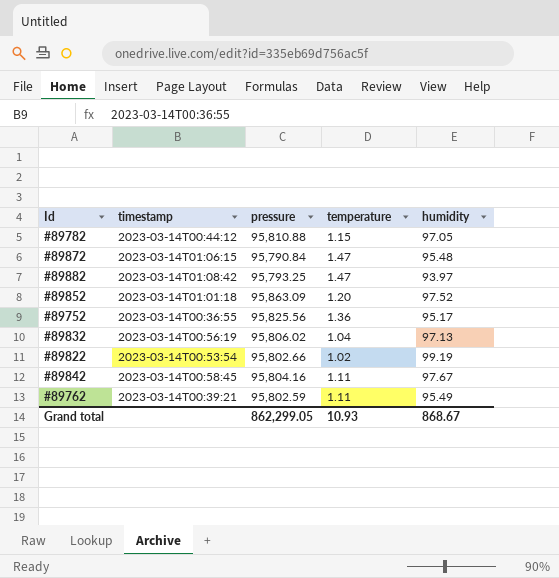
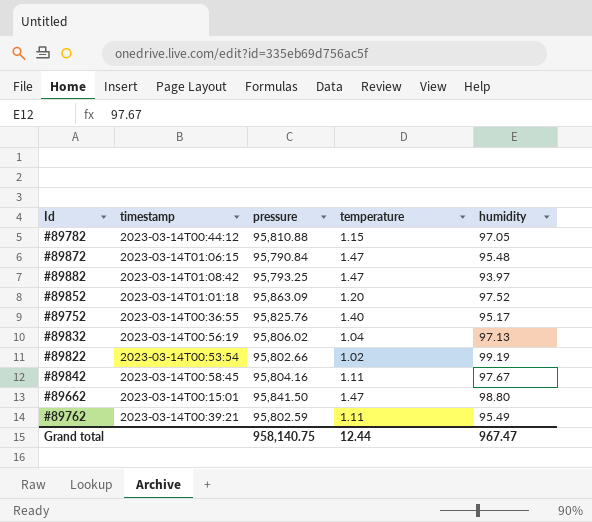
#89752 | pressure: 95,825.56 -> 95,825.76
#89752 | temperature: 1.36 -> 1.40
row #89662: none -> 2023-03-14T00:15:01 | 95,841.50 | 1.47 | 98.80
Grand total | pressure: 862,299.05 -> 958,140.75
Grand total | temperature: 10.93 -> 12.44
Grand total | humidity: 868.67 -> 967.47

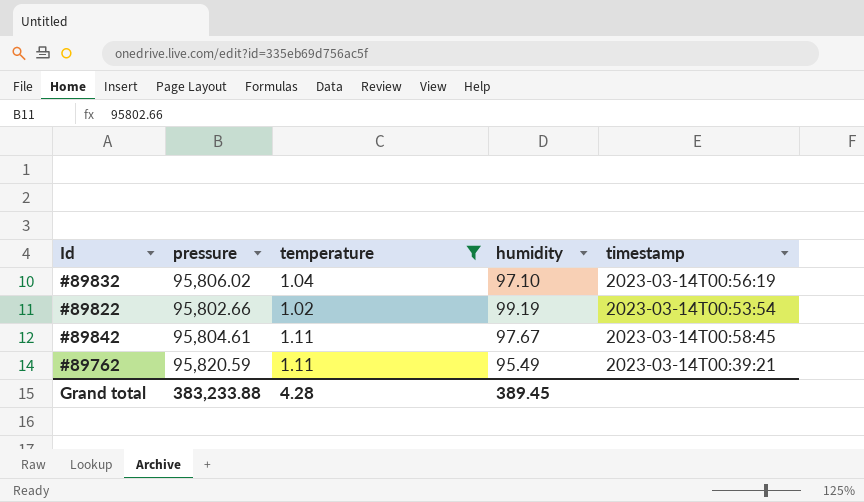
filter: none -> temperature <= 1.11
column timestamp | position: 2 -> 5
#89832 | humidity: 97.13 -> 97.10
#89842 | pressure: 95,804.16 -> 95,804.61
#89762 | pressure: 95,802.59 -> 95,820.59
Grand total | pressure: 958,140.75 -> 383,233.88
Grand total | temperature: 12.44 -> 4.28
Grand total | humidity: 967.47 -> 389.45

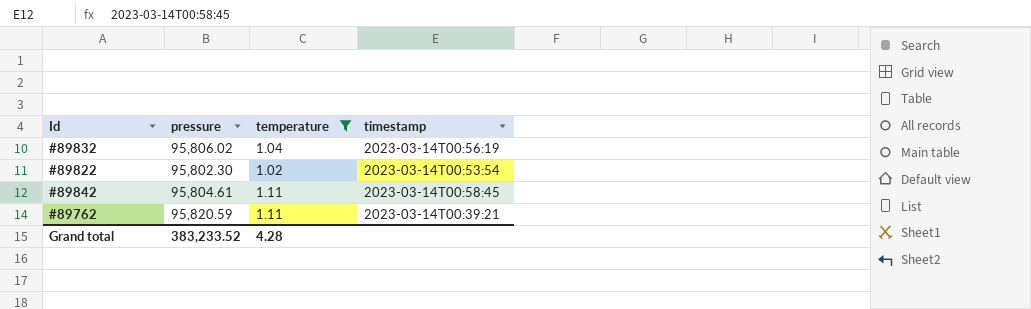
column humidity | position: 4 -> none
#89822 | pressure: 95,802.66 -> 95,802.30
Grand total | pressure: 383,233.88 -> 383,233.52

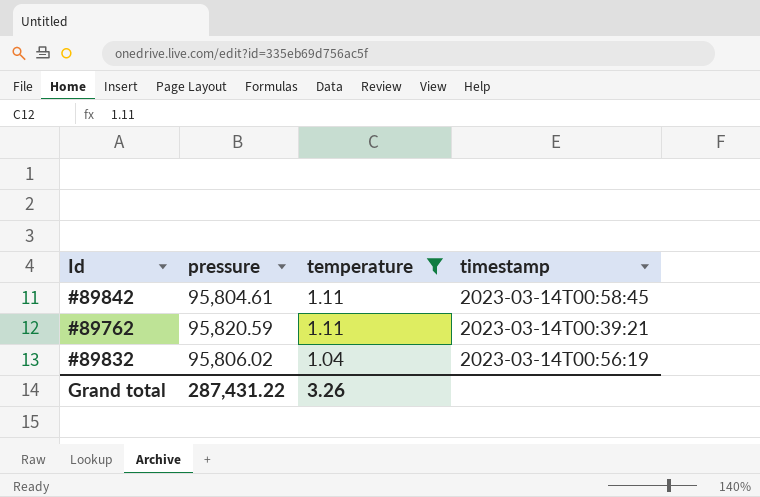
row order: none -> temperature descending
row #89822: 95,802.30 | 1.02 | 2023-03-14T00:53:54 -> none
Grand total | pressure: 383,233.52 -> 287,431.22
Grand total | temperature: 4.28 -> 3.26

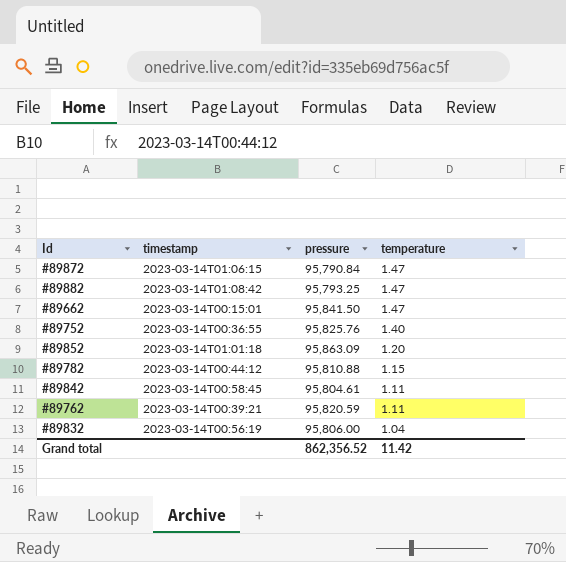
filter: temperature <= 1.11 -> none
column timestamp | position: 4 -> 2
#89832 | pressure: 95,806.02 -> 95,806.00
Grand total | pressure: 287,431.22 -> 862,356.52
Grand total | temperature: 3.26 -> 11.42

